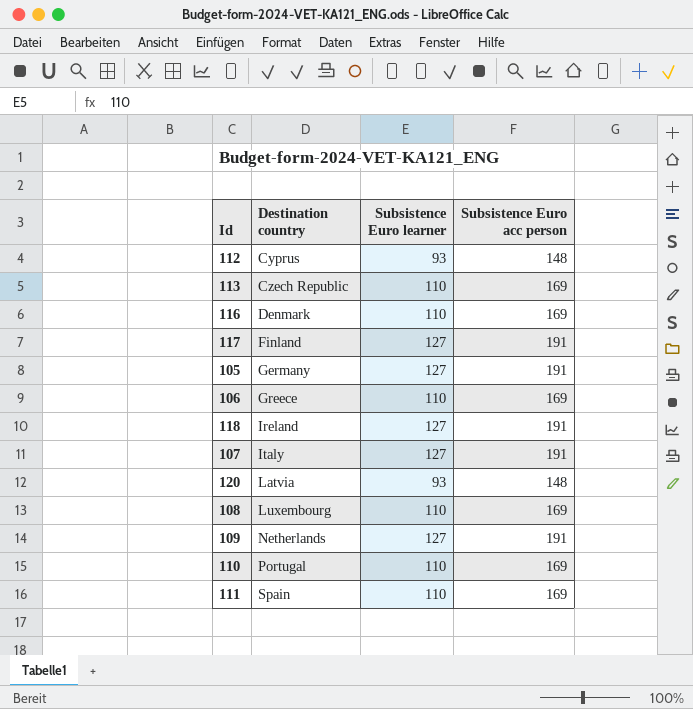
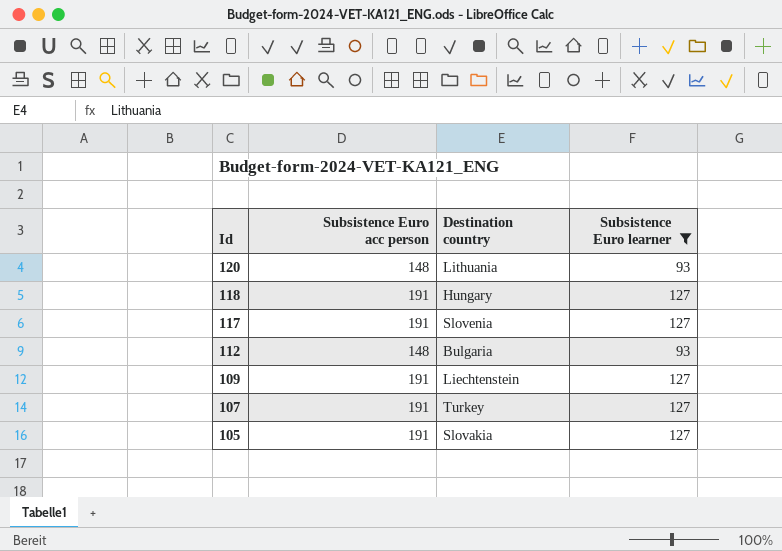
filter: none -> Subsistence Euro learner != 110
row order: Destination country ascending -> Id descending
column Subsistence Euro acc person | position: 4 -> 2
120 | Destination country: Latvia -> Lithuania
118 | Destination country: Ireland -> Hungary
117 | Destination country: Finland -> Slovenia
112 | Destination country: Cyprus -> Bulgaria
109 | Destination country: Netherlands -> Liechtenstein
107 | Destination country: Italy -> Turkey
105 | Destination country: Germany -> Slovakia

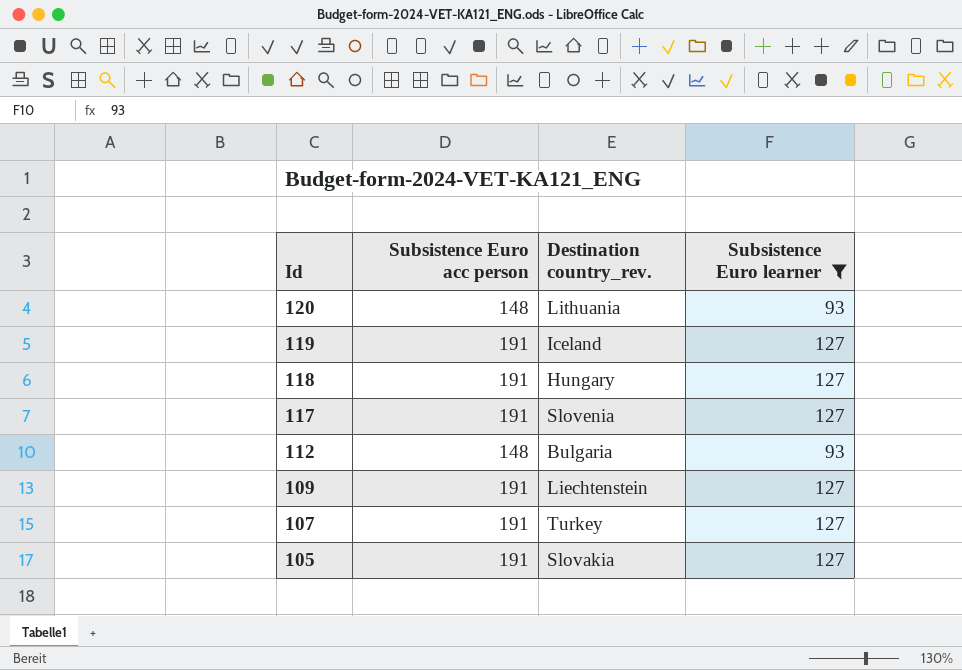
column name: Destination country -> Destination country_rev.
row 119: none -> 191 | Iceland | 127

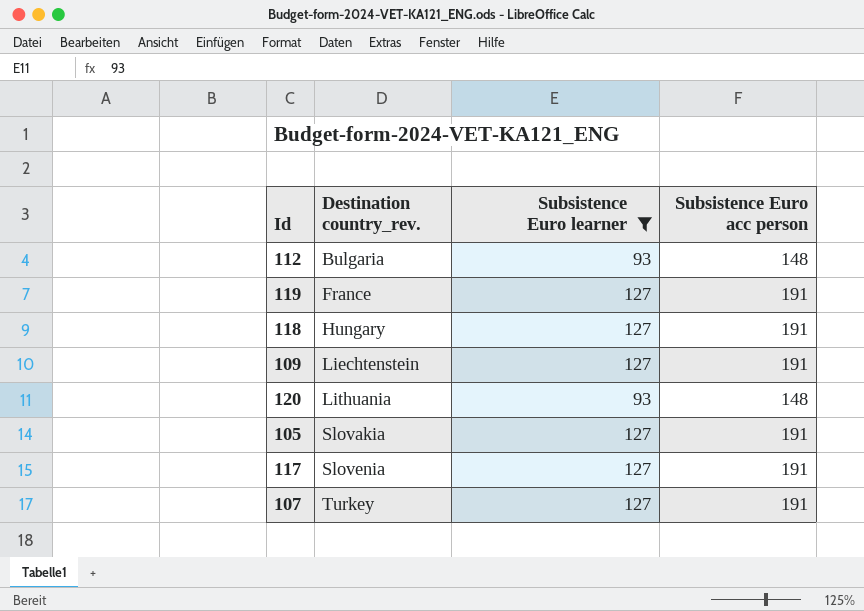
row order: Id descending -> Destination country_rev. ascending
column Subsistence Euro acc person | position: 2 -> 4
119 | Destination country_rev.: Iceland -> France

